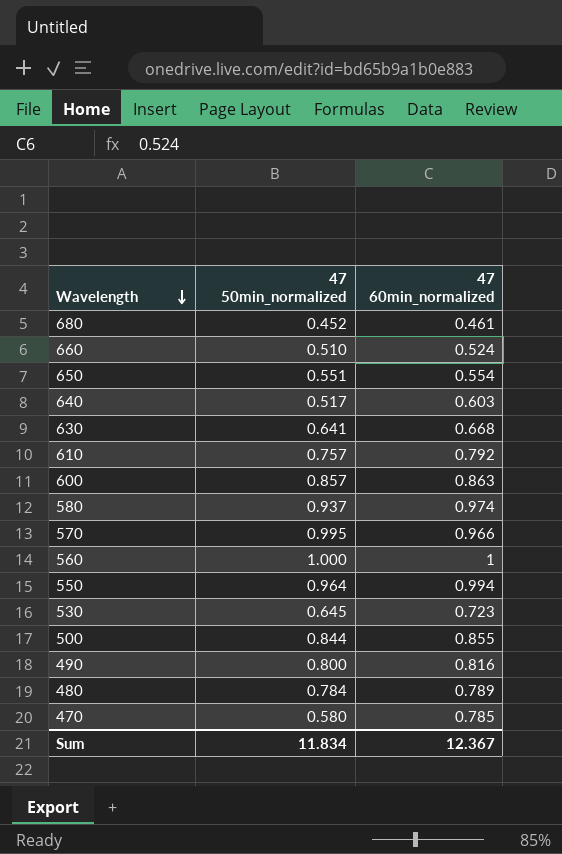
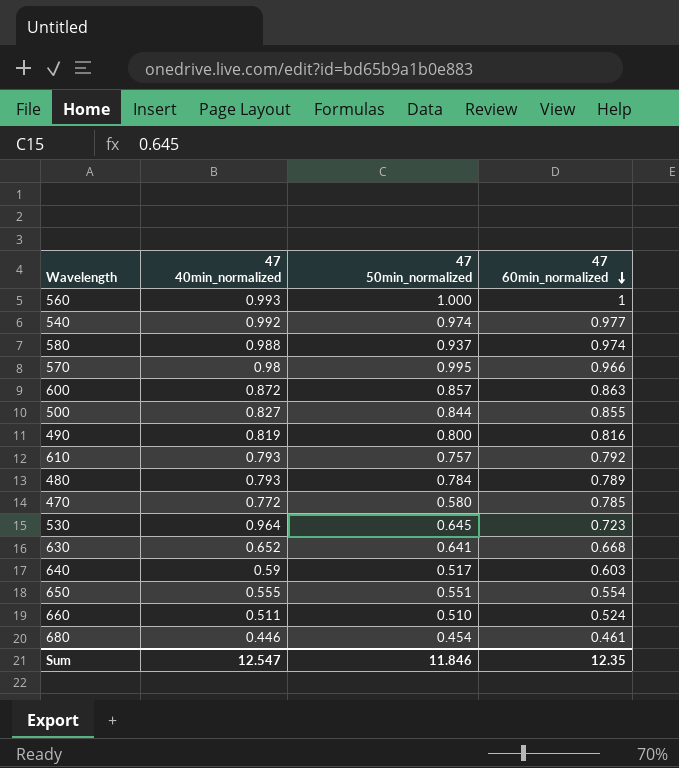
row order: Wavelength descending -> 47 60min_normalized descending
column 47 40min_normalized | position: none -> 2
row 550: 0.964 | 0.994 -> none
row 540: none -> 0.992 | 0.974 | 0.977
680 | 47 50min_normalized: 0.452 -> 0.454
Sum | 47 50min_normalized: 11.834 -> 11.846
Sum | 47 60min_normalized: 12.367 -> 12.35

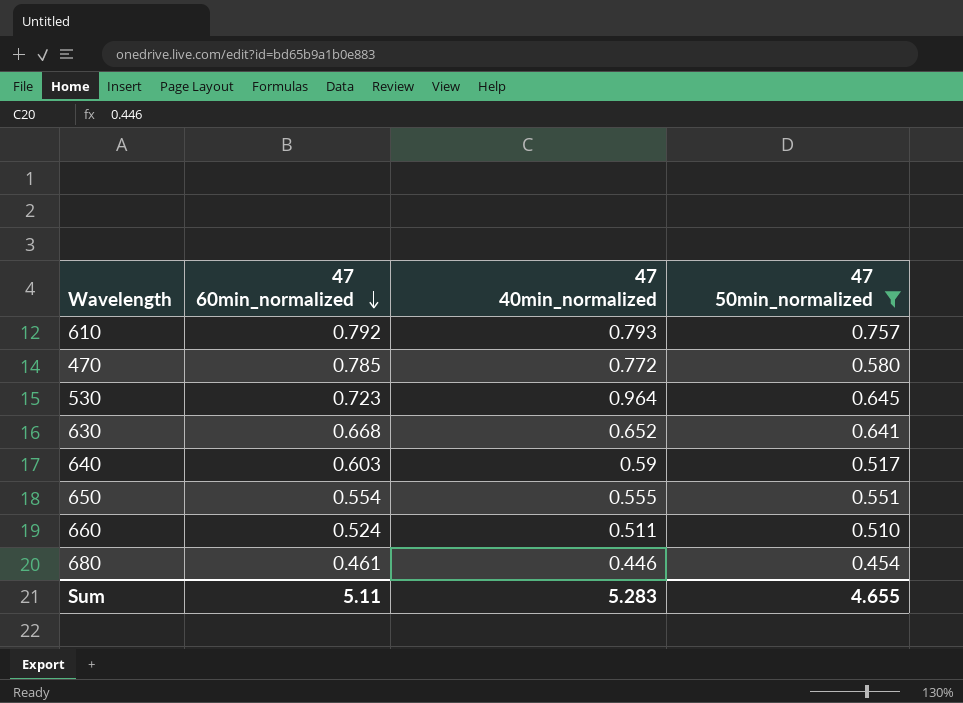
filter: none -> 47 50min_normalized <= 0.757
column 47 60min_normalized | position: 4 -> 2
Sum | 47 60min_normalized: 12.35 -> 5.11
Sum | 47 40min_normalized: 12.547 -> 5.283
Sum | 47 50min_normalized: 11.846 -> 4.655

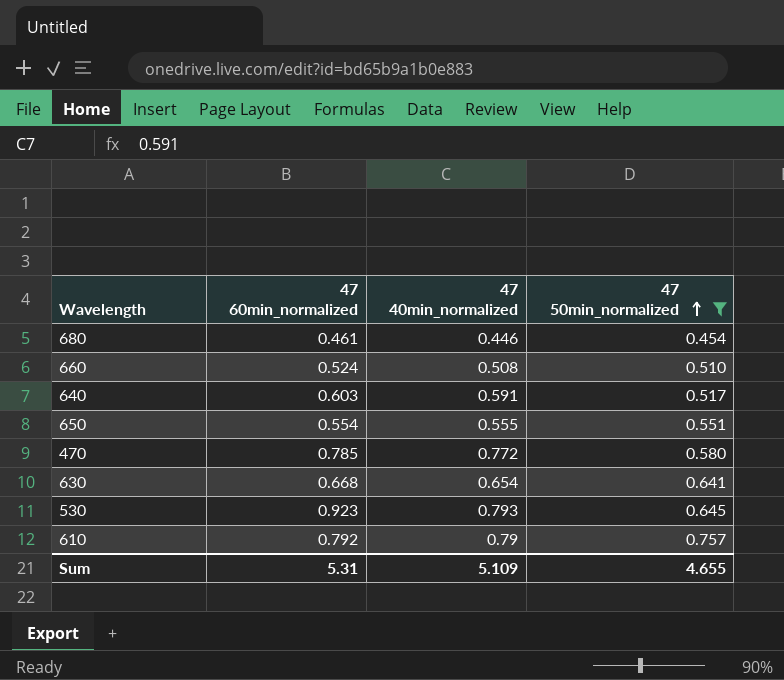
row order: 47 60min_normalized descending -> 47 50min_normalized ascending
660 | 47 40min_normalized: 0.511 -> 0.508
640 | 47 40min_normalized: 0.59 -> 0.591
630 | 47 40min_normalized: 0.652 -> 0.654
530 | 47 60min_normalized: 0.723 -> 0.923
530 | 47 40min_normalized: 0.964 -> 0.793
610 | 47 40min_normalized: 0.793 -> 0.79
Sum | 47 60min_normalized: 5.11 -> 5.31
Sum | 47 40min_normalized: 5.283 -> 5.109

